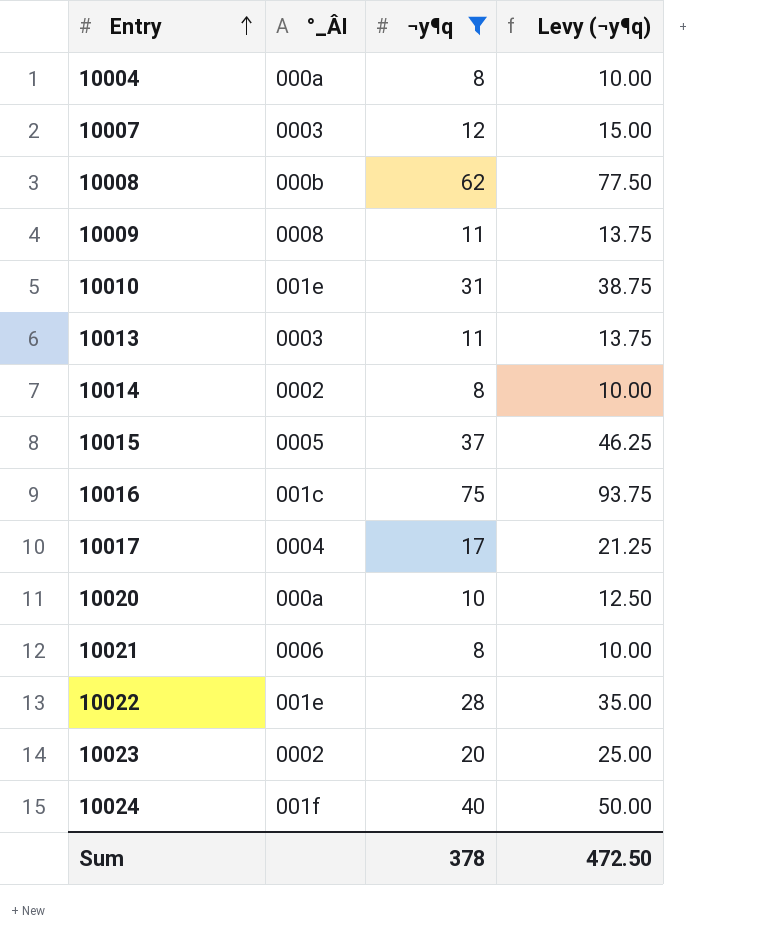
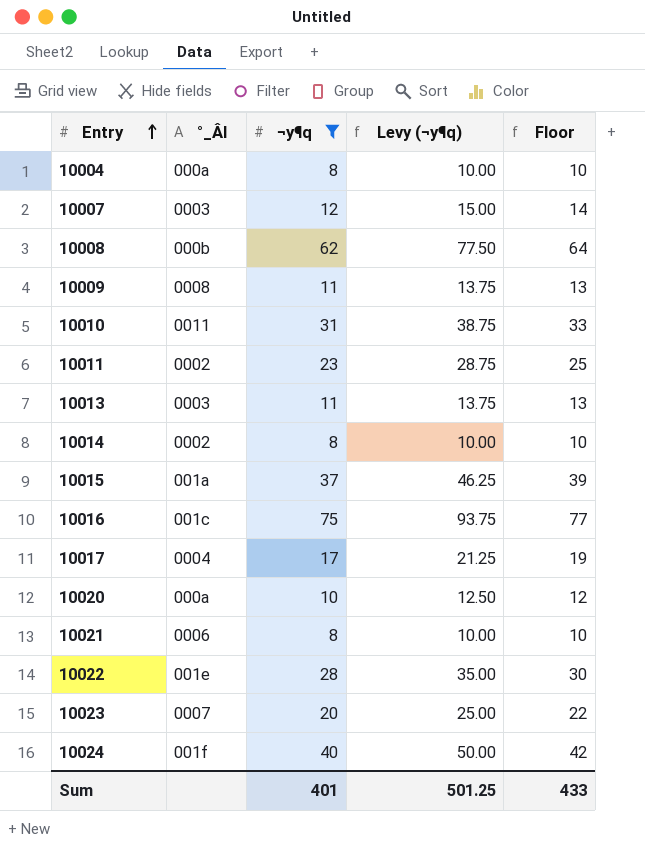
column Floor | formula: none -> [¬y¶q] + 2
10010 | °_ÂI: 001e -> 0011
row 10011: none -> 0002 | 23 | 28.75 | 25
10015 | °_ÂI: 0005 -> 001a
10023 | °_ÂI: 0002 -> 0007
Sum | ¬y¶q: 378 -> 401
Sum | Levy (¬y¶q): 472.50 -> 501.25

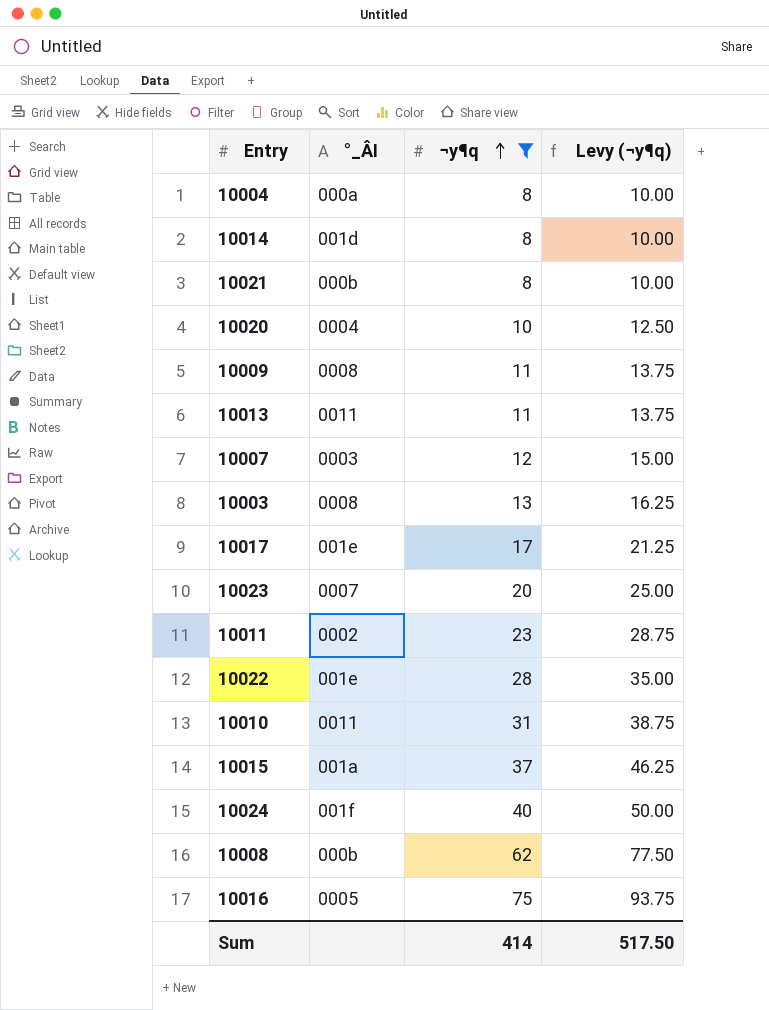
row order: Entry ascending -> ¬y¶q ascending
column Floor | formula: [¬y¶q] + 2 -> none
10014 | °_ÂI: 0002 -> 001d
10021 | °_ÂI: 0006 -> 000b
10020 | °_ÂI: 000a -> 0004
10013 | °_ÂI: 0003 -> 0011
row 10003: none -> 0008 | 13 | 16.25
10017 | °_ÂI: 0004 -> 001e
10016 | °_ÂI: 001c -> 0005
Sum | ¬y¶q: 401 -> 414
Sum | Levy (¬y¶q): 501.25 -> 517.50

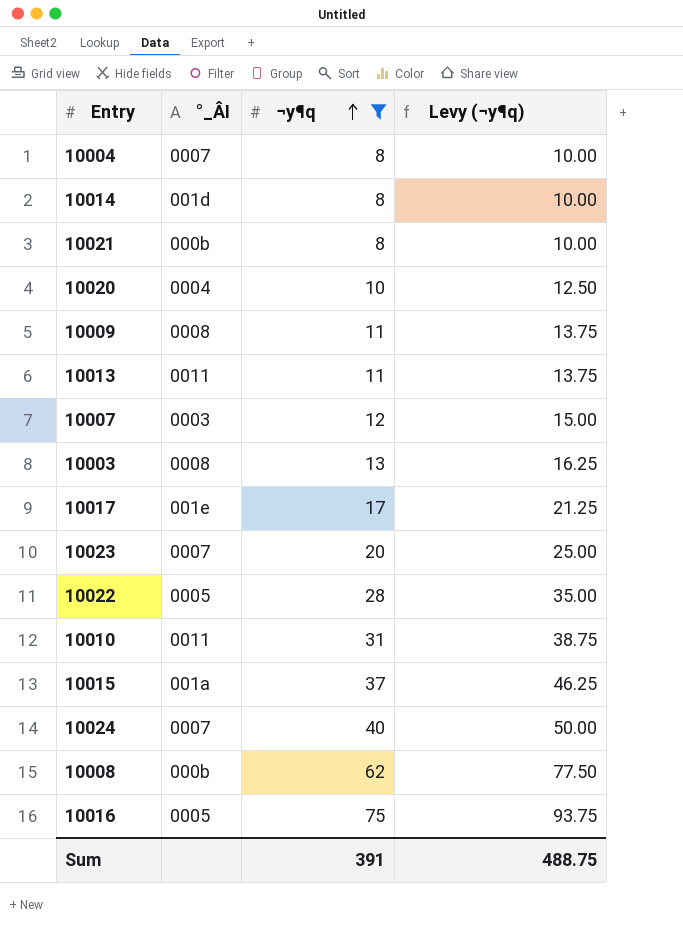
row 10011: 0002 | 23 | 28.75 -> none
10004 | °_ÂI: 000a -> 0007
10022 | °_ÂI: 001e -> 0005
10024 | °_ÂI: 001f -> 0007
Sum | ¬y¶q: 414 -> 391
Sum | Levy (¬y¶q): 517.50 -> 488.75

